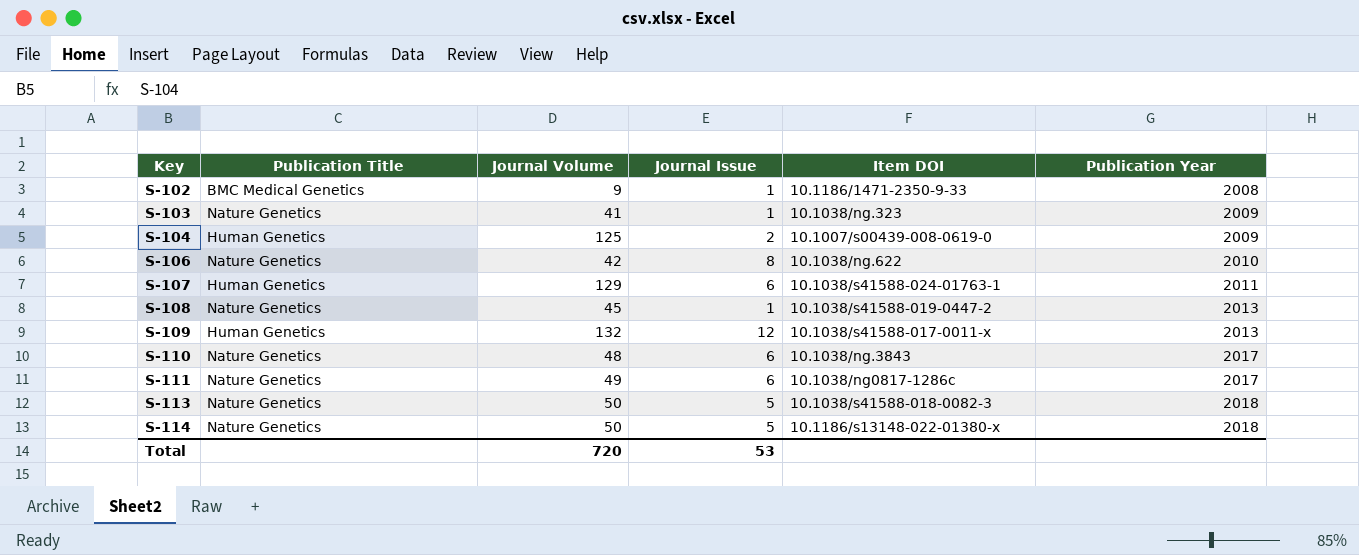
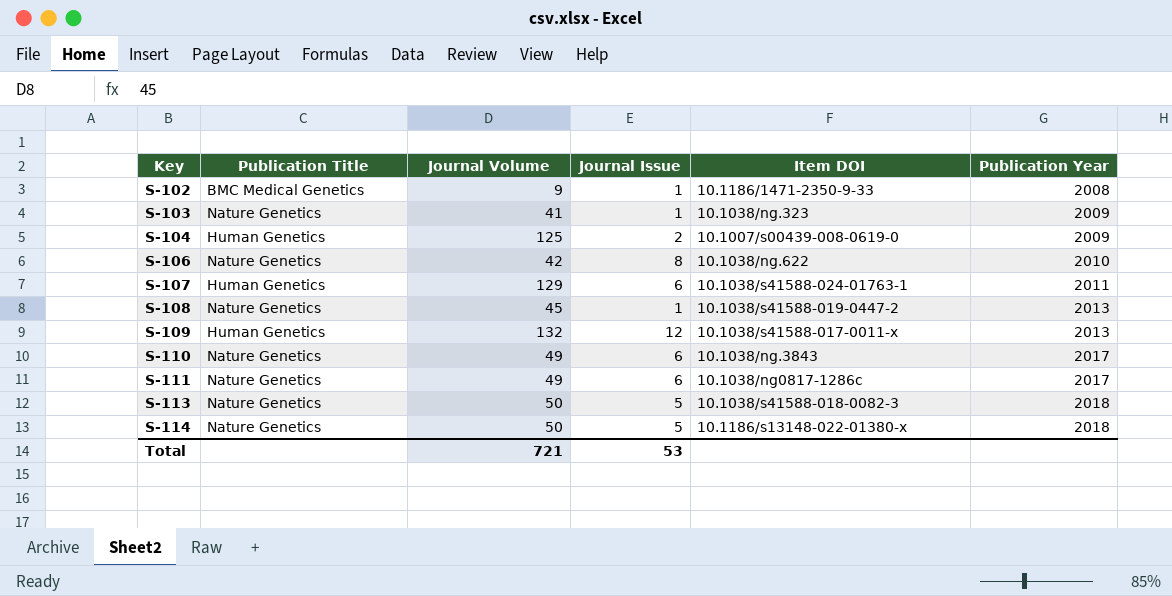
S-110 | Journal Volume: 48 -> 49
Total | Journal Volume: 720 -> 721

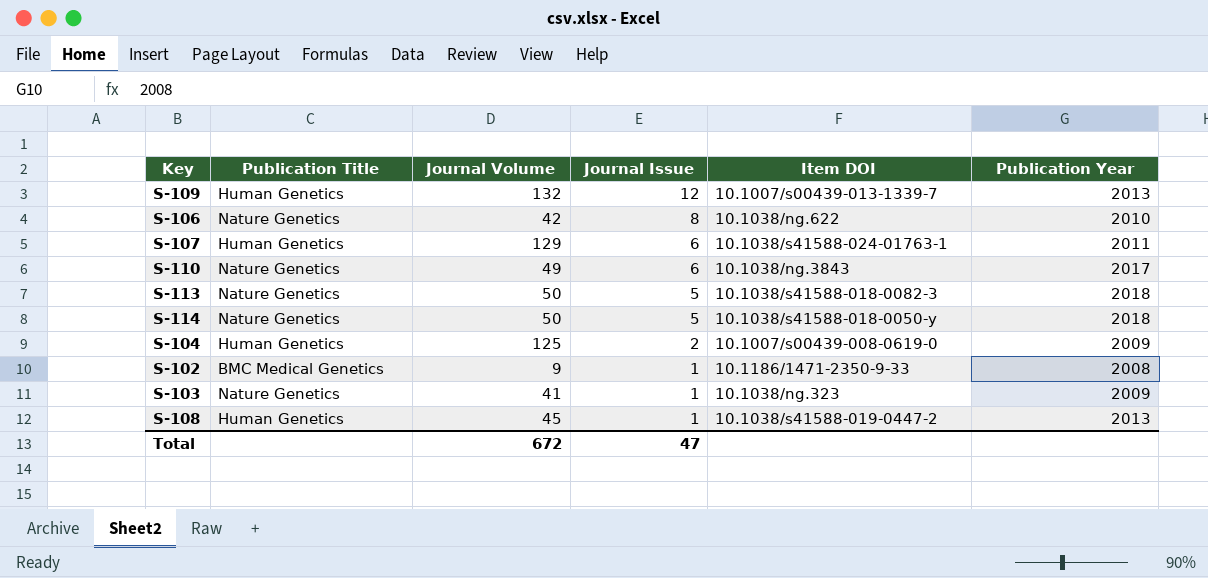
row order: Key ascending -> Journal Issue descending
row S-111: Nature Genetics | 49 | 6 | 10.1038/ng0817-1286c | 2017 -> none
S-109 | Item DOI: 10.1038/s41588-017-0011-x -> 10.1007/s00439-013-1339-7
S-114 | Item DOI: 10.1186/s13148-022-01380-x -> 10.1038/s41588-018-0050-y
S-108 | Publication Title: Nature Genetics -> Human Genetics
Total | Journal Volume: 721 -> 672
Total | Journal Issue: 53 -> 47

